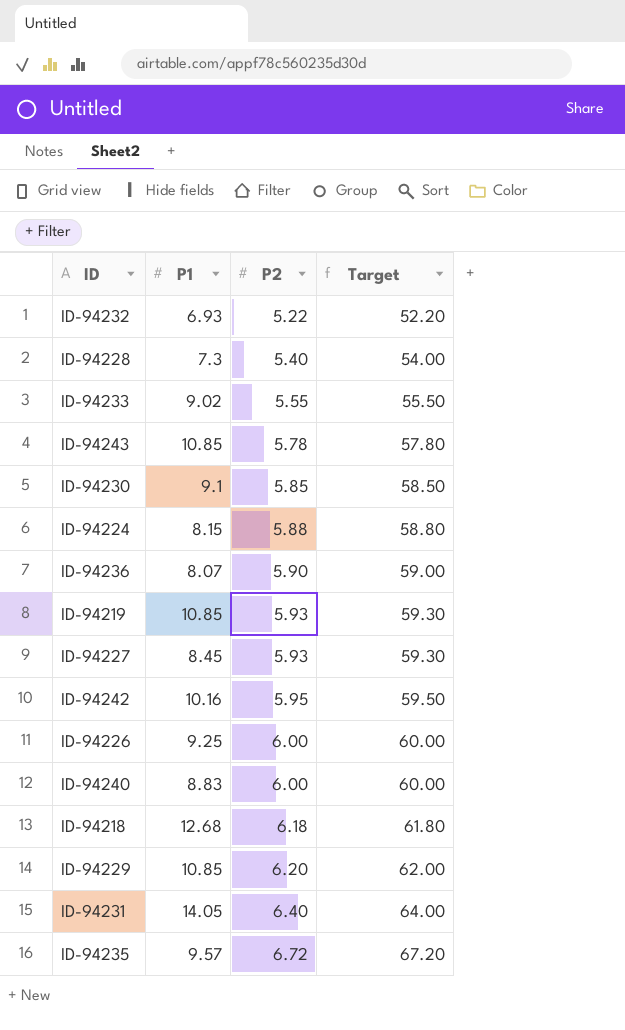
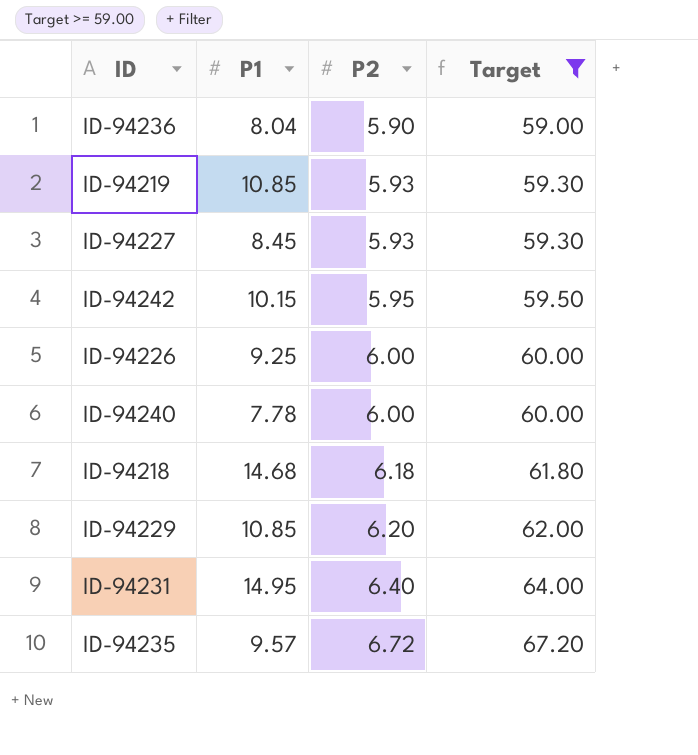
filter: none -> Target >= 59.00
ID-94236 | P1: 8.07 -> 8.04
ID-94242 | P1: 10.16 -> 10.15
ID-94240 | P1: 8.83 -> 7.78
ID-94218 | P1: 12.68 -> 14.68
ID-94231 | P1: 14.05 -> 14.95

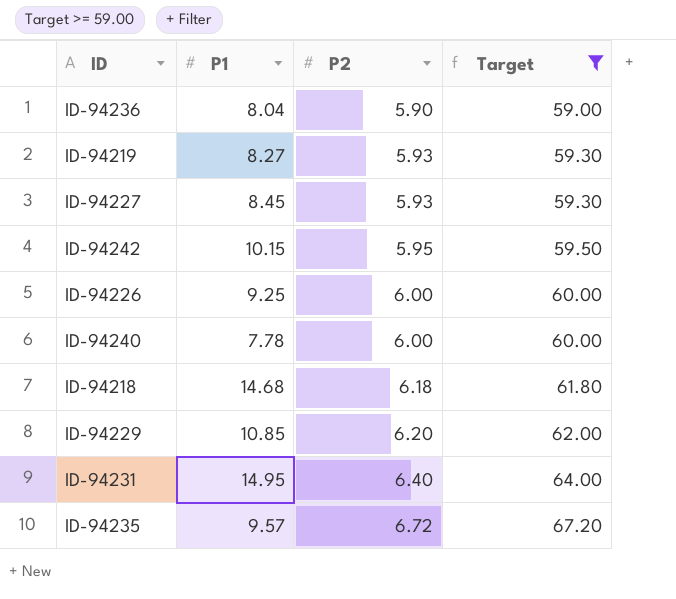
ID-94219 | P1: 10.85 -> 8.27

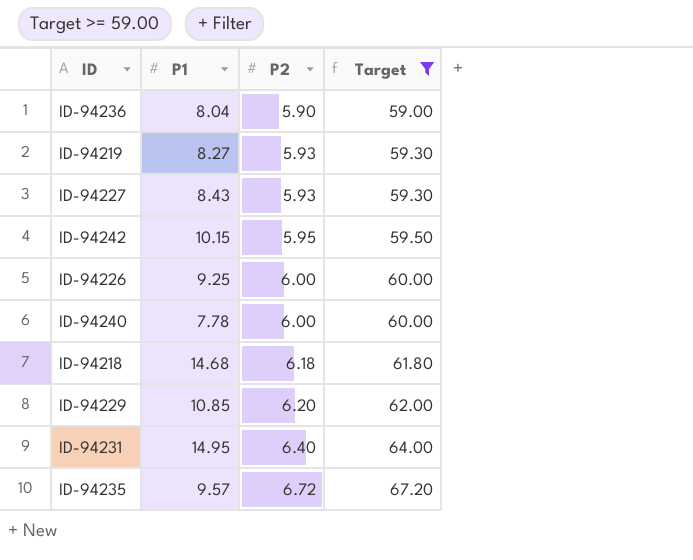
ID-94227 | P1: 8.45 -> 8.43

